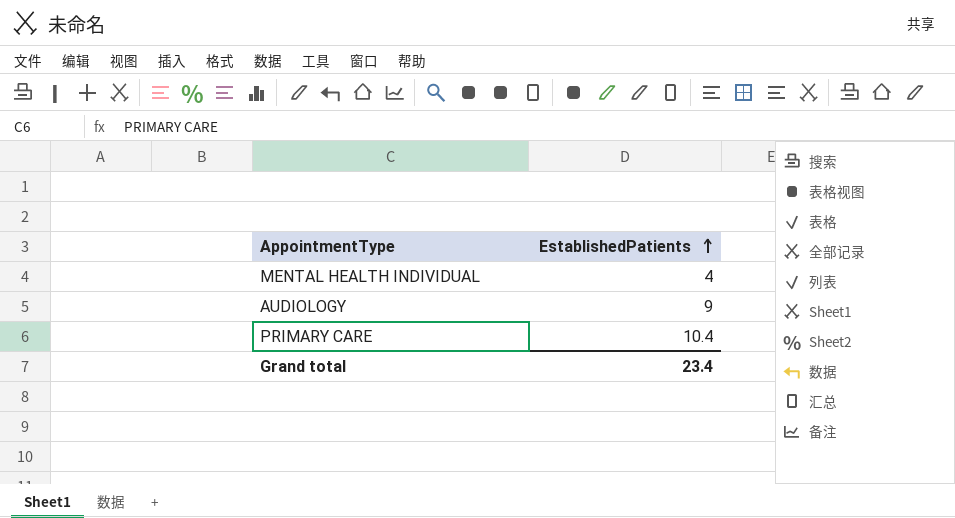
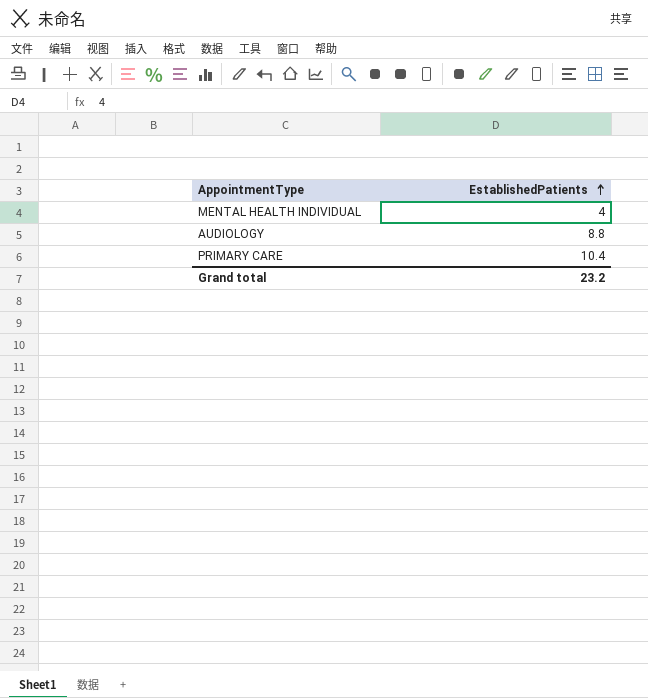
AUDIOLOGY | EstablishedPatients: 9 -> 8.8
Grand total | EstablishedPatients: 23.4 -> 23.2

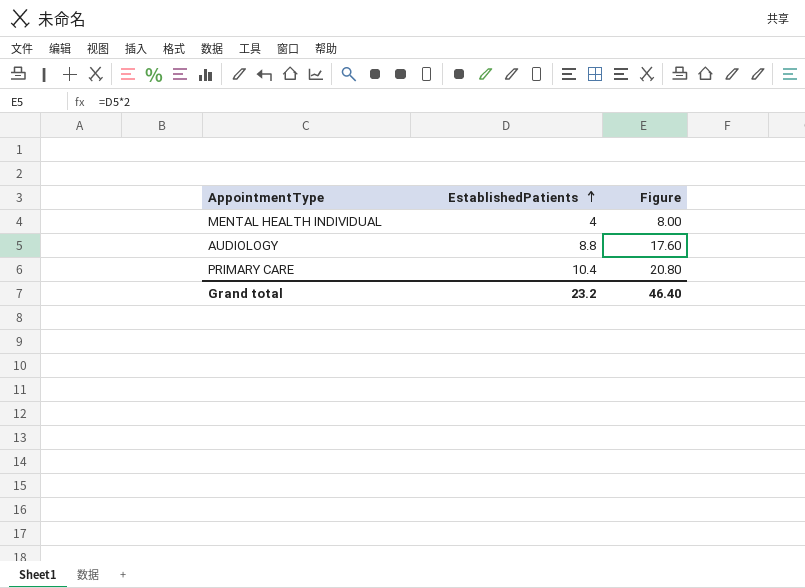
column Figure | formula: none -> [EstablishedPatients] * 2

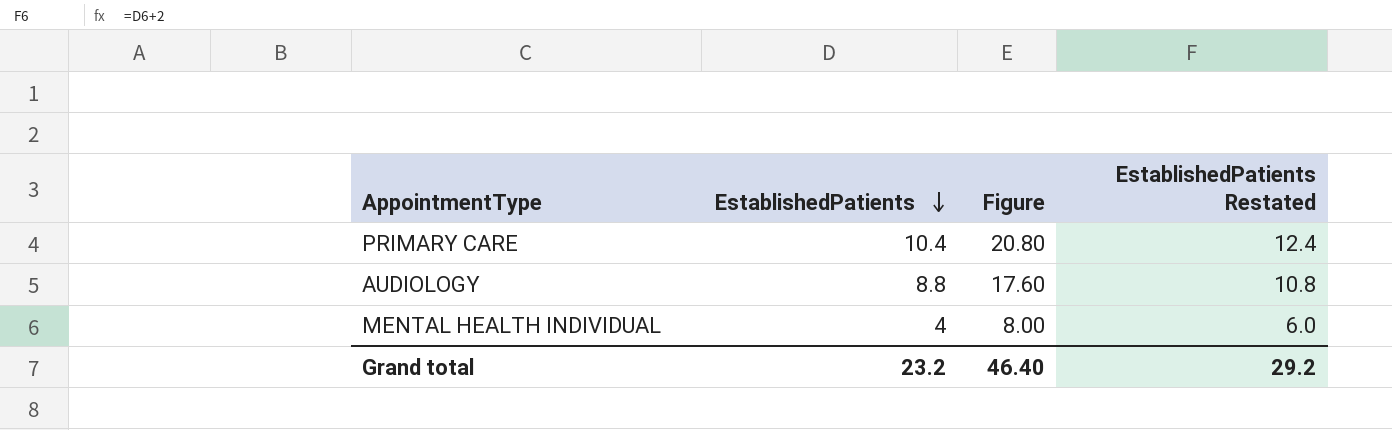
row order: EstablishedPatients ascending -> EstablishedPatients descending
column EstablishedPatients Restated | formula: none -> [EstablishedPatients] + 2

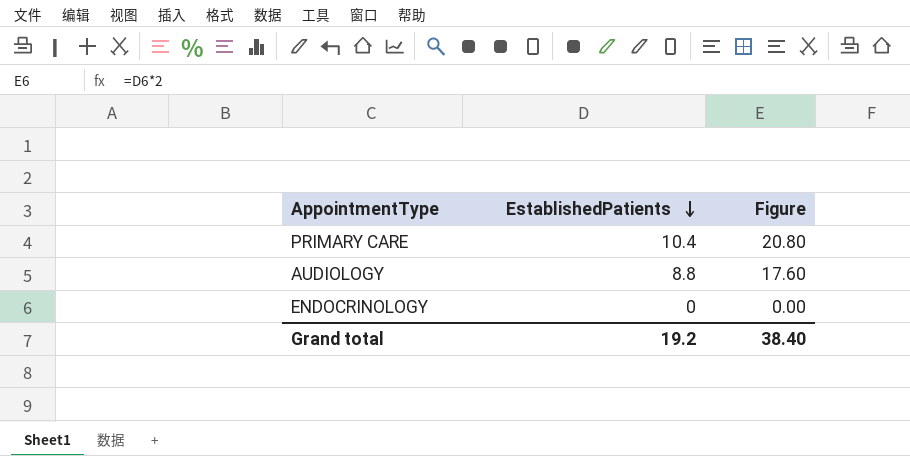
column EstablishedPatients Restated | formula: [EstablishedPatients] + 2 -> none
row MENTAL HEALTH INDIVIDUAL: 4 | 8.00 | 6.0 -> none
row ENDOCRINOLOGY: none -> 0 | 0.00
Grand total | EstablishedPatients: 23.2 -> 19.2
Grand total | Figure: 46.40 -> 38.40

